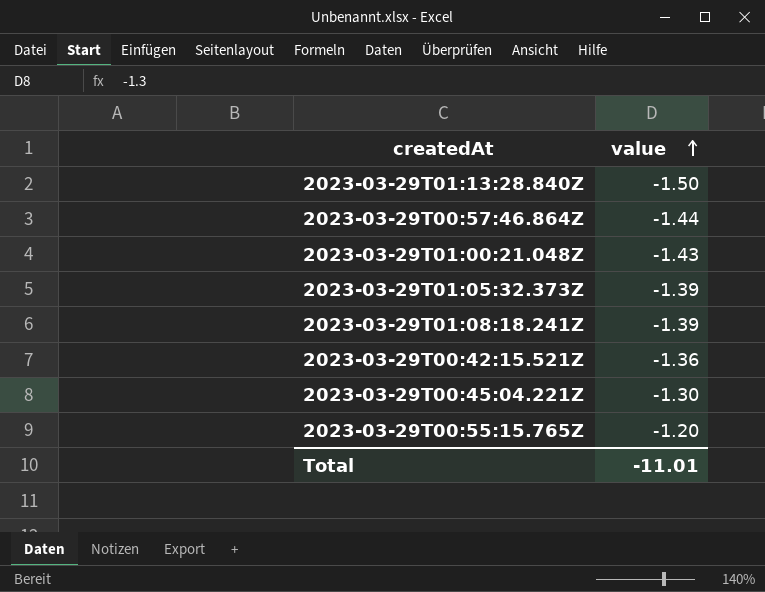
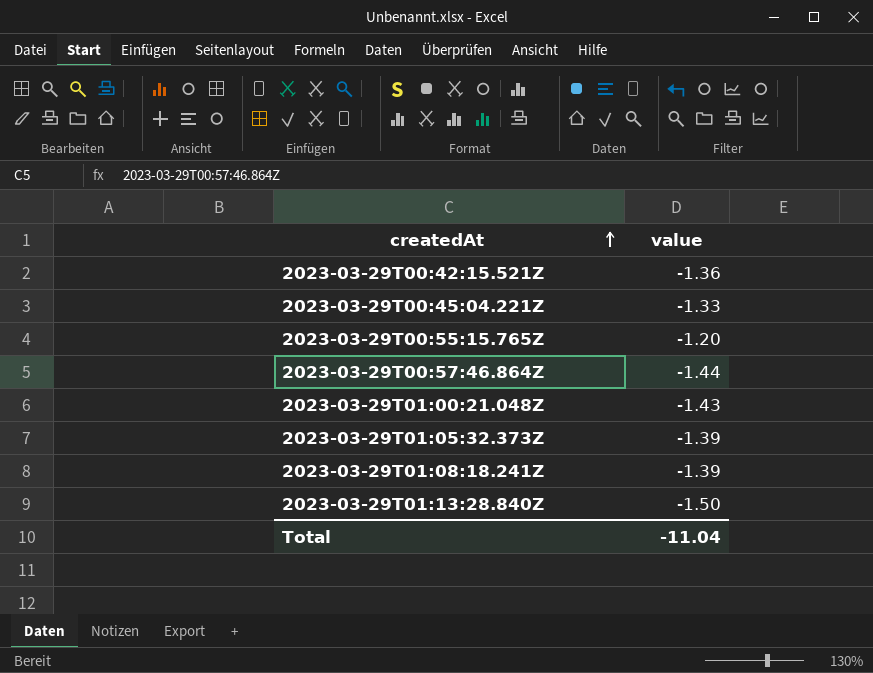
row order: value ascending -> createdAt ascending
2023-03-29T00:45:04.221Z | value: -1.30 -> -1.33
Total | value: -11.01 -> -11.04

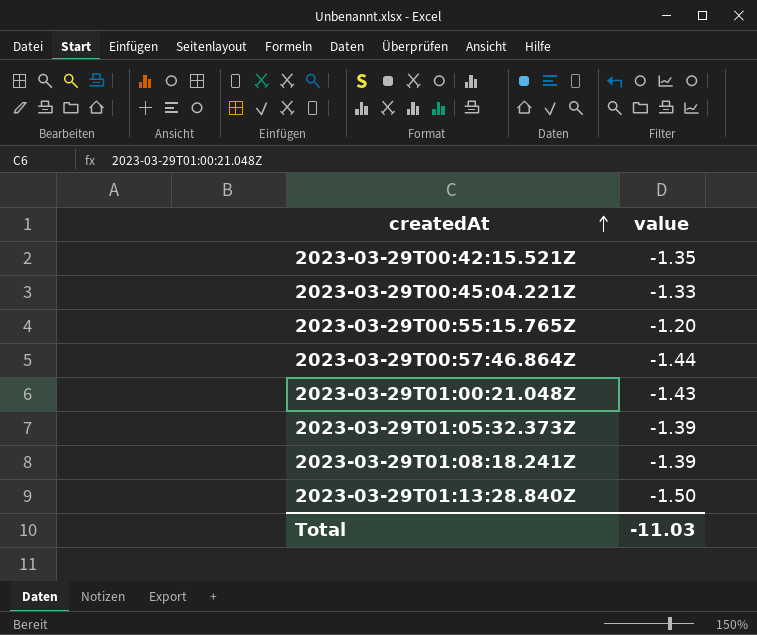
2023-03-29T00:42:15.521Z | value: -1.36 -> -1.35
Total | value: -11.04 -> -11.03

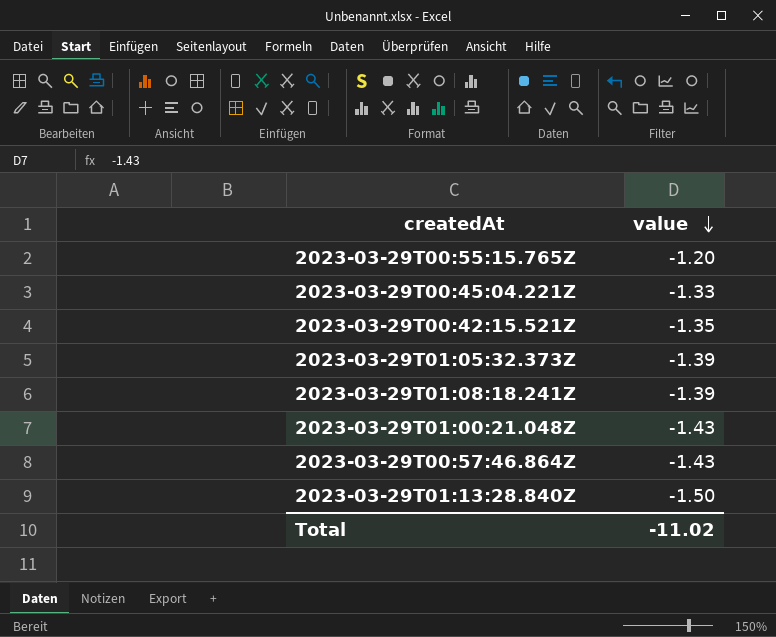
row order: createdAt ascending -> value descending
2023-03-29T00:57:46.864Z | value: -1.44 -> -1.43
Total | value: -11.03 -> -11.02

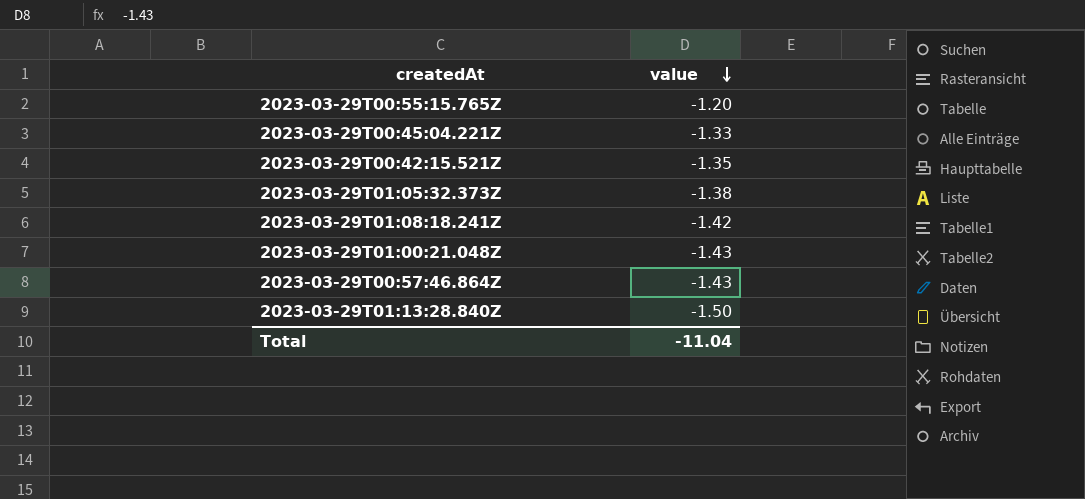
2023-03-29T01:05:32.373Z | value: -1.39 -> -1.38
2023-03-29T01:08:18.241Z | value: -1.39 -> -1.42
Total | value: -11.02 -> -11.04

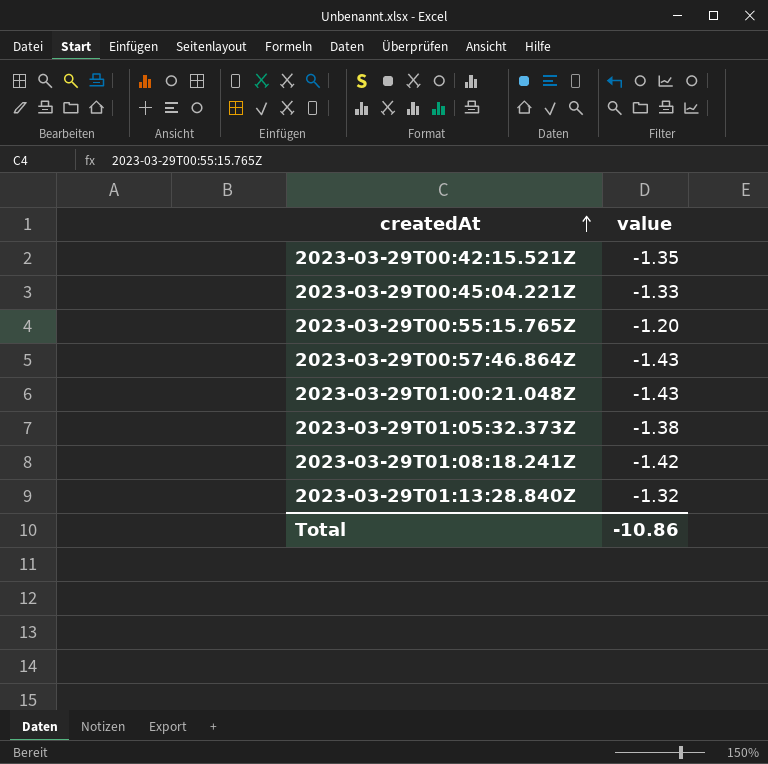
row order: value descending -> createdAt ascending
2023-03-29T01:13:28.840Z | value: -1.50 -> -1.32
Total | value: -11.04 -> -10.86

